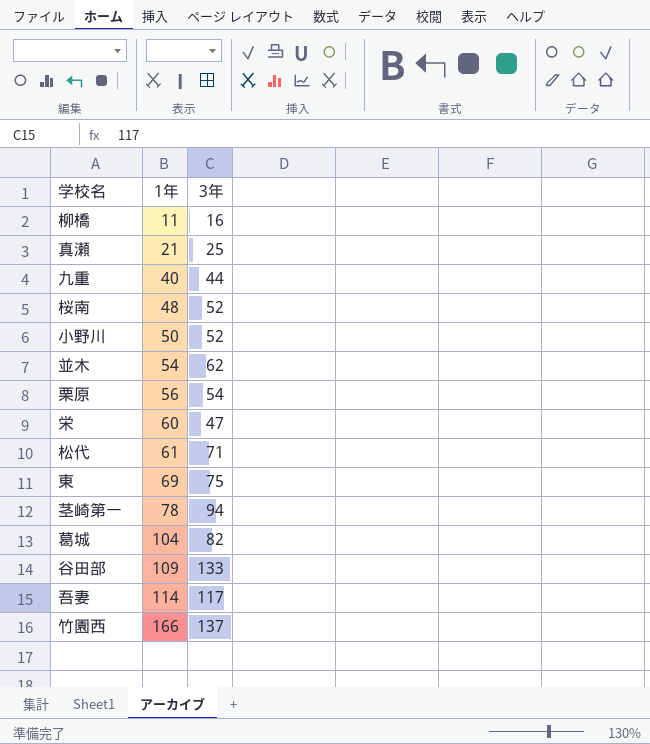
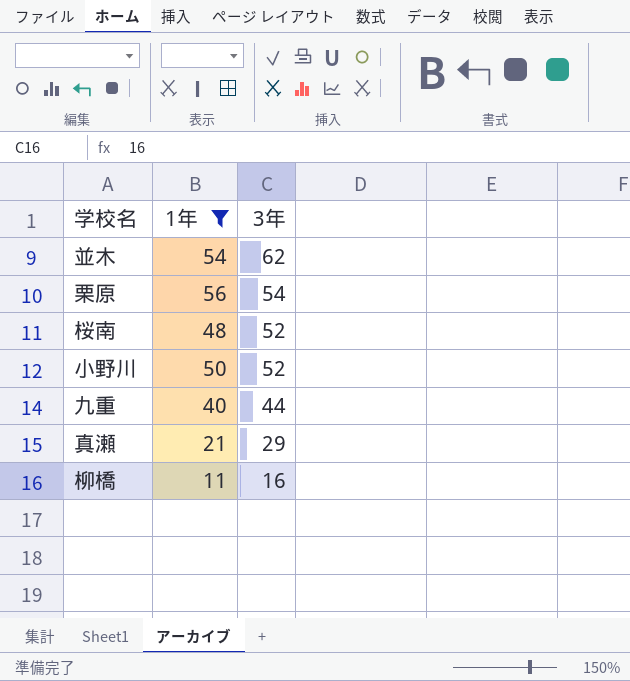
filter: none -> 1年 <= 56
row order: 1年 ascending -> 3年 descending
真瀬 | 3年: 25 -> 29

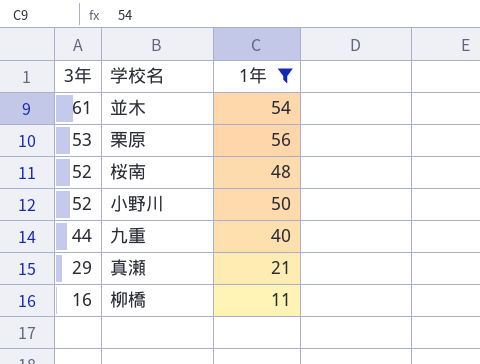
column 3年 | position: 3 -> 1
並木 | 3年: 62 -> 61
栗原 | 3年: 54 -> 53

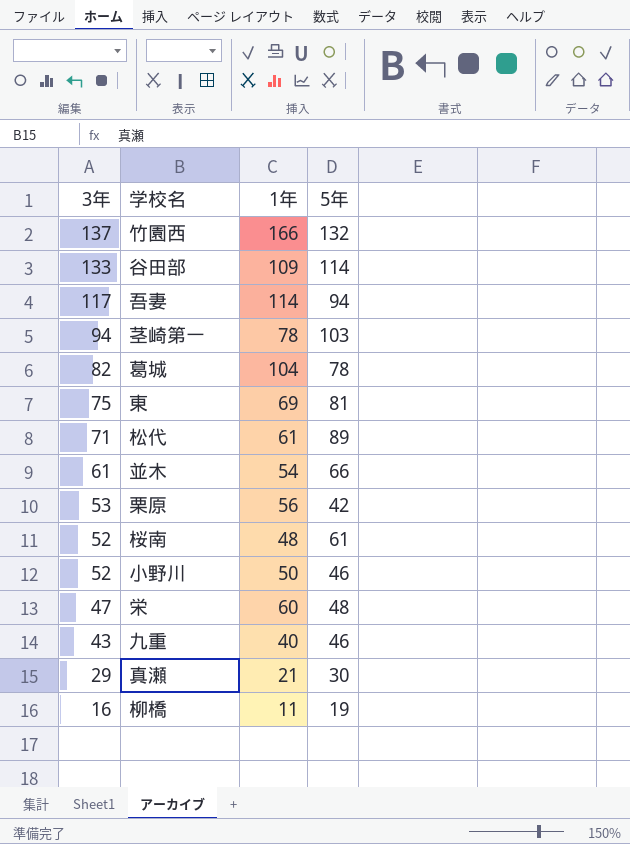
filter: 1年 <= 56 -> none
column 5年 | position: none -> 4
九重 | 3年: 44 -> 43

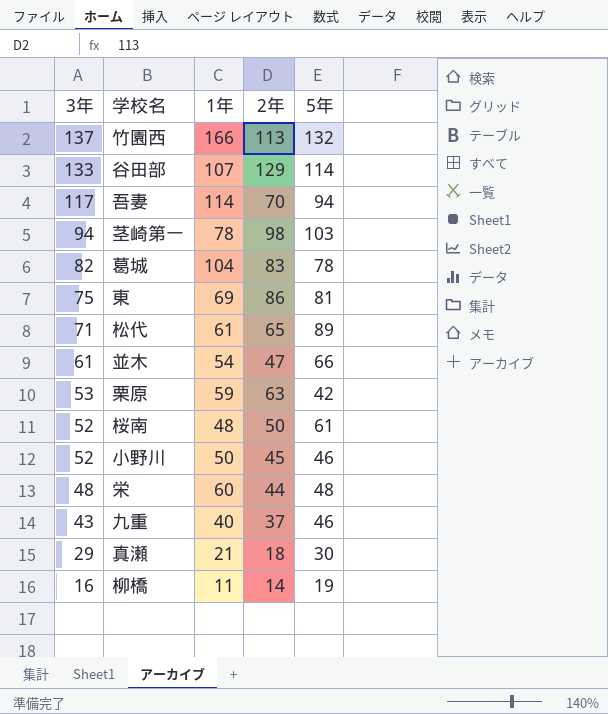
column 2年 | position: none -> 4
谷田部 | 1年: 109 -> 107
栗原 | 1年: 56 -> 59
栄 | 3年: 47 -> 48

